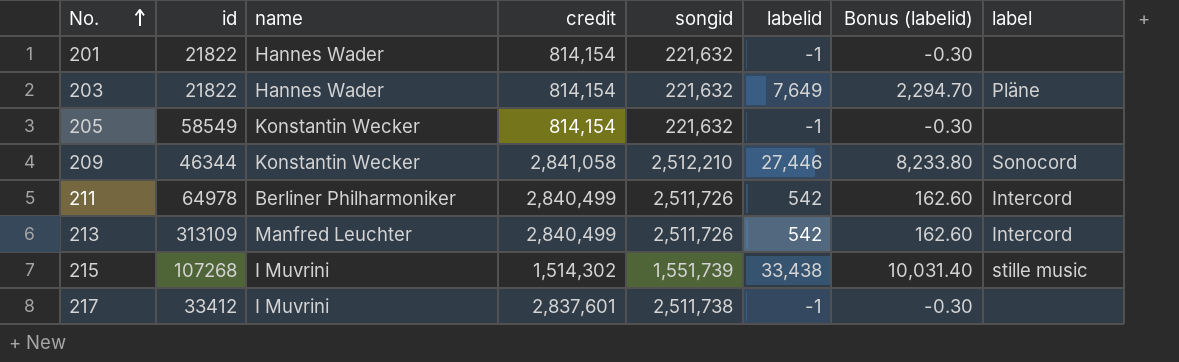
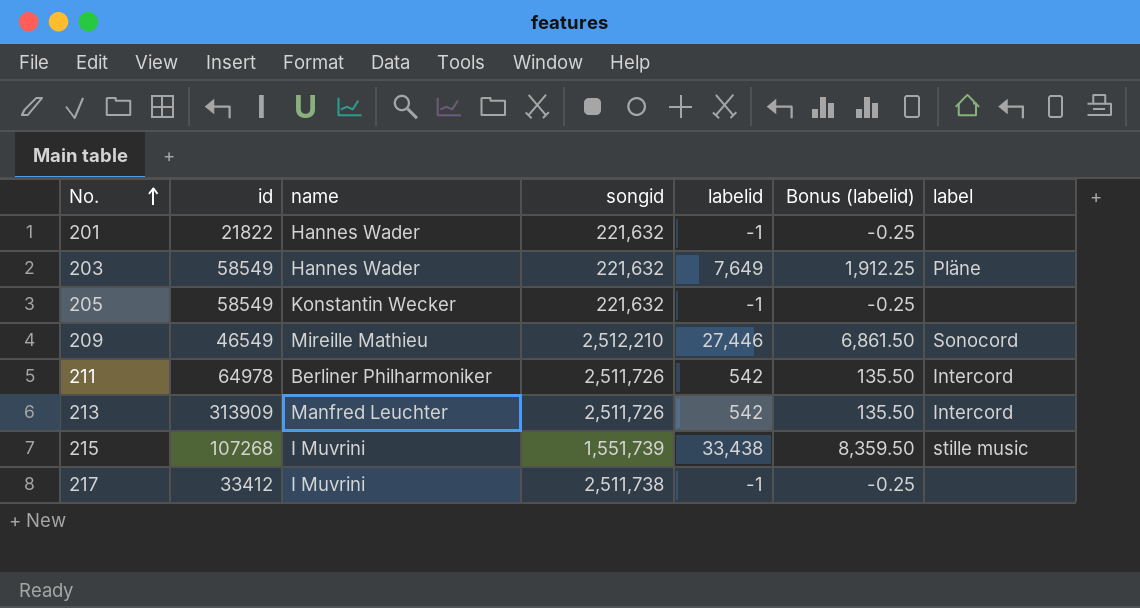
column credit | position: 4 -> none
column Bonus (labelid) | formula: [labelid] * 0.3 -> [labelid] * 0.25
203 | id: 21822 -> 58549
209 | id: 46344 -> 46549
209 | name: Konstantin Wecker -> Mireille Mathieu
213 | id: 313109 -> 313909

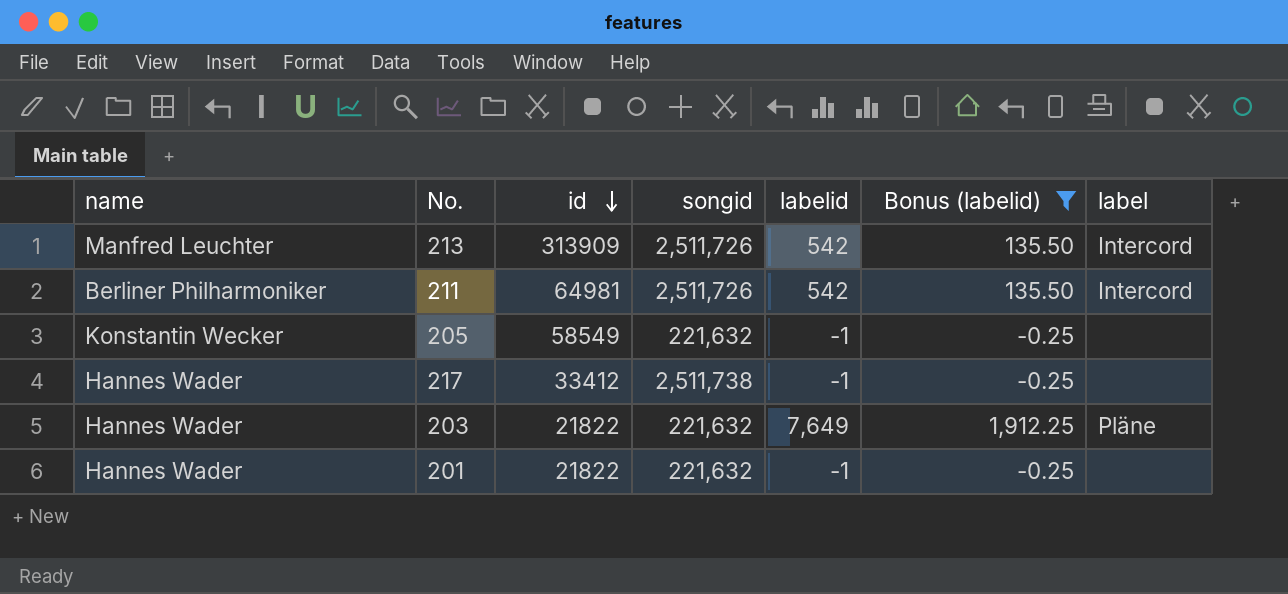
filter: none -> Bonus (labelid) <= 1,912.25
row order: No. ascending -> id descending
column name | position: 3 -> 1
211 | id: 64978 -> 64981
217 | name: I Muvrini -> Hannes Wader
203 | id: 58549 -> 21822

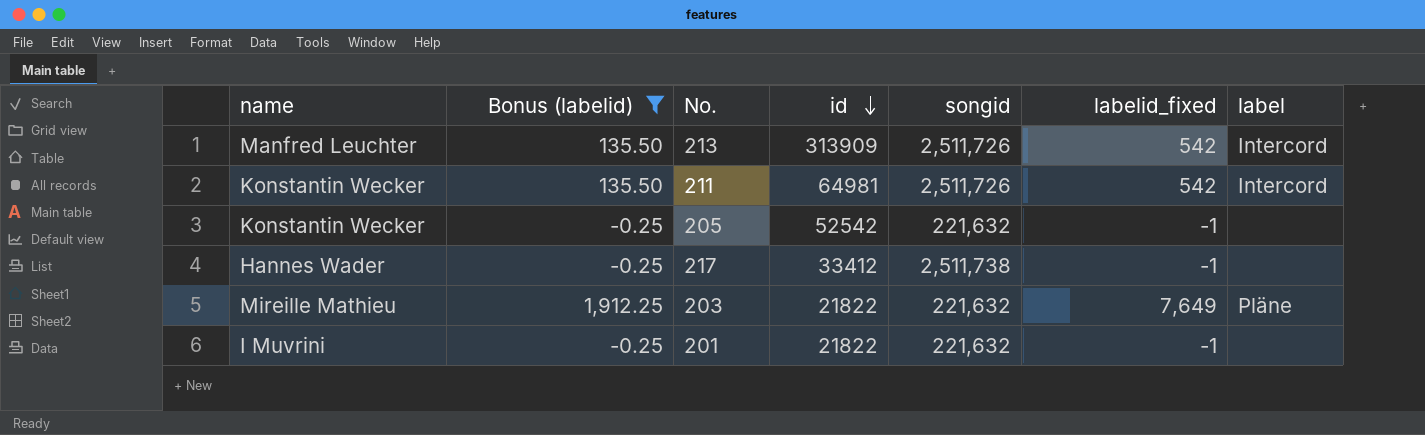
column Bonus (labelid) | position: 6 -> 2
column name: labelid -> labelid_fixed
211 | name: Berliner Philharmoniker -> Konstantin Wecker
205 | id: 58549 -> 52542
203 | name: Hannes Wader -> Mireille Mathieu
201 | name: Hannes Wader -> I Muvrini

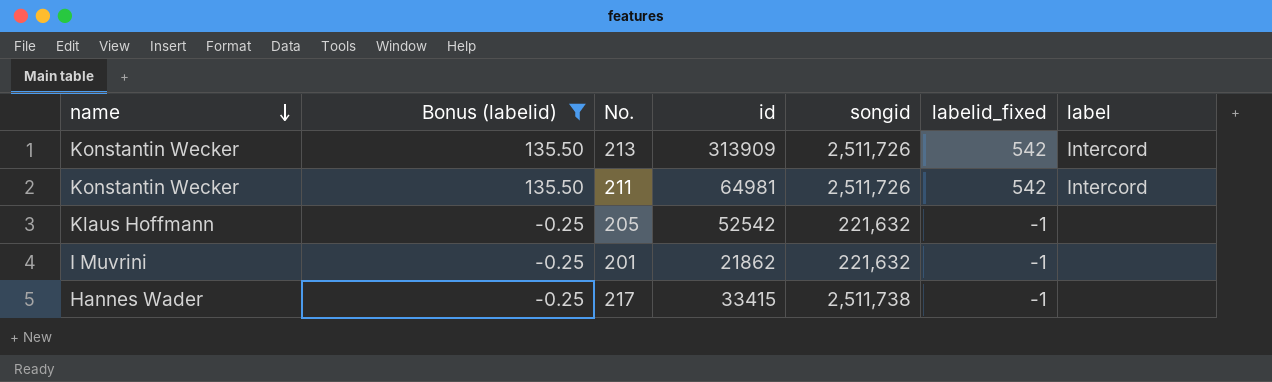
row order: id descending -> name descending
row 203: Mireille Mathieu | 1,912.25 | 21822 | 221,632 | 7,649 | Pläne -> none
213 | name: Manfred Leuchter -> Konstantin Wecker
205 | name: Konstantin Wecker -> Klaus Hoffmann
201 | id: 21822 -> 21862
217 | id: 33412 -> 33415

